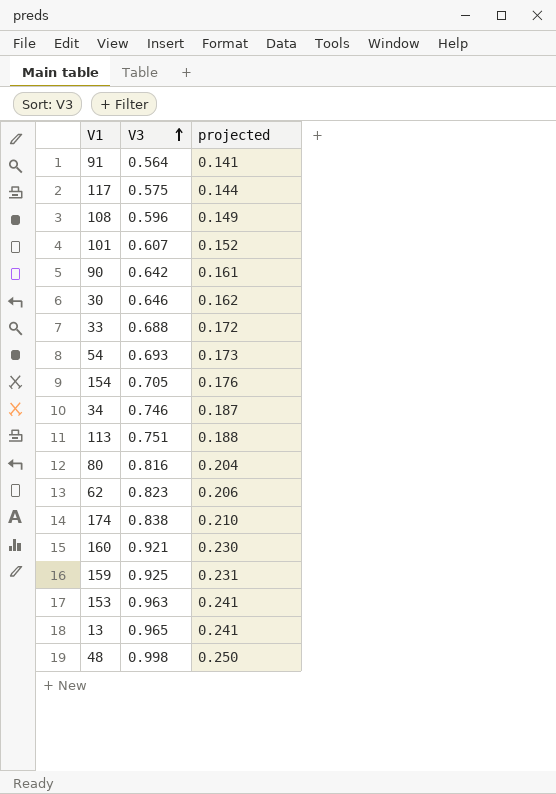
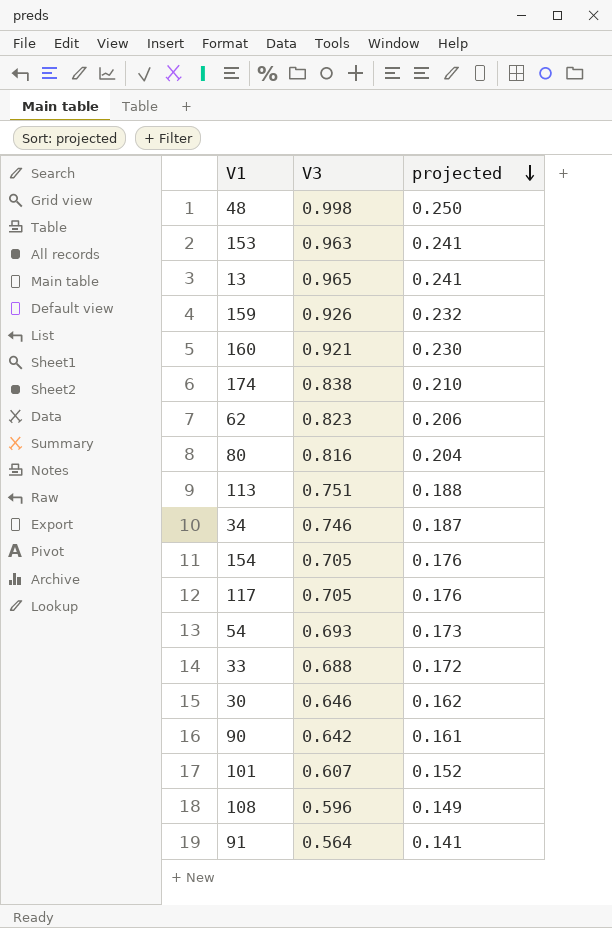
row order: V3 ascending -> projected descending
159 | V3: 0.925 -> 0.926
159 | projected: 0.231 -> 0.232
117 | V3: 0.575 -> 0.705
117 | projected: 0.144 -> 0.176

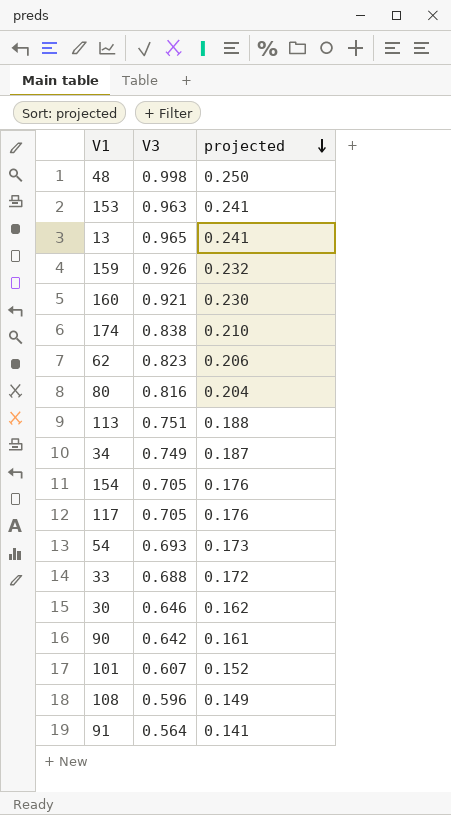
34 | V3: 0.746 -> 0.749

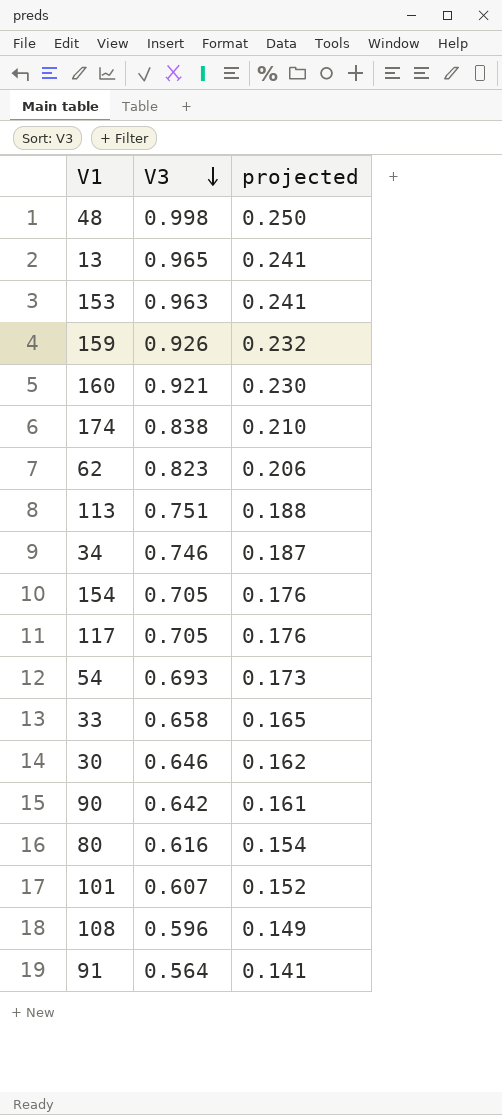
row order: projected descending -> V3 descending
34 | V3: 0.749 -> 0.746
33 | V3: 0.688 -> 0.658
33 | projected: 0.172 -> 0.165
80 | V3: 0.816 -> 0.616
80 | projected: 0.204 -> 0.154

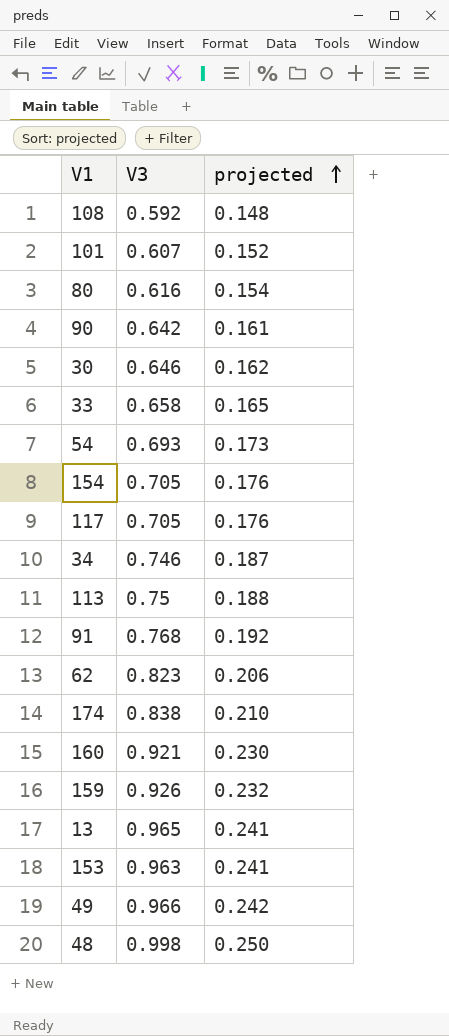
row order: V3 descending -> projected ascending
108 | V3: 0.596 -> 0.592
108 | projected: 0.149 -> 0.148
113 | V3: 0.751 -> 0.75
91 | V3: 0.564 -> 0.768
91 | projected: 0.141 -> 0.192
row 49: none -> 0.966 | 0.242

